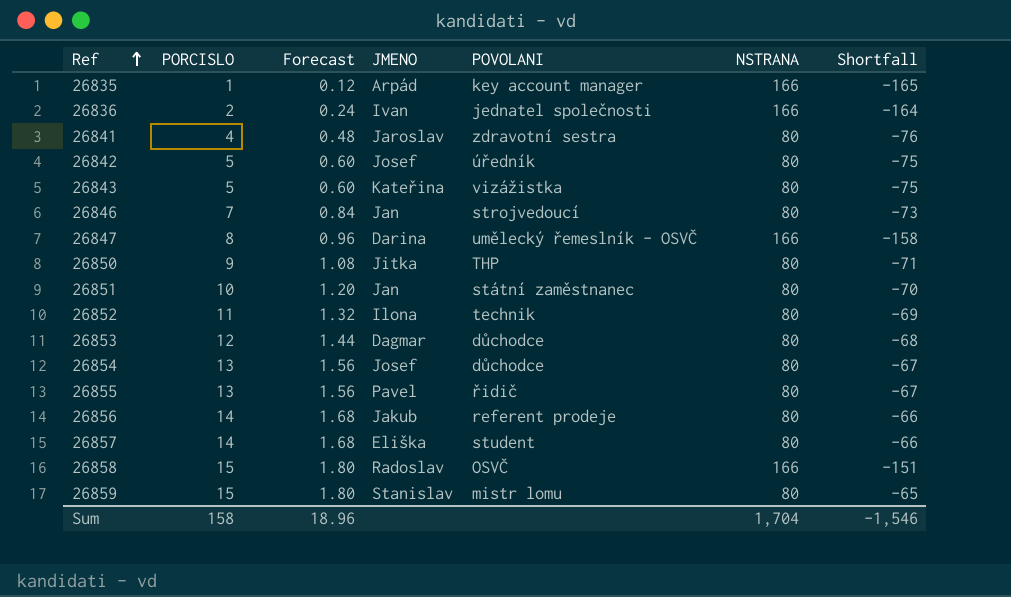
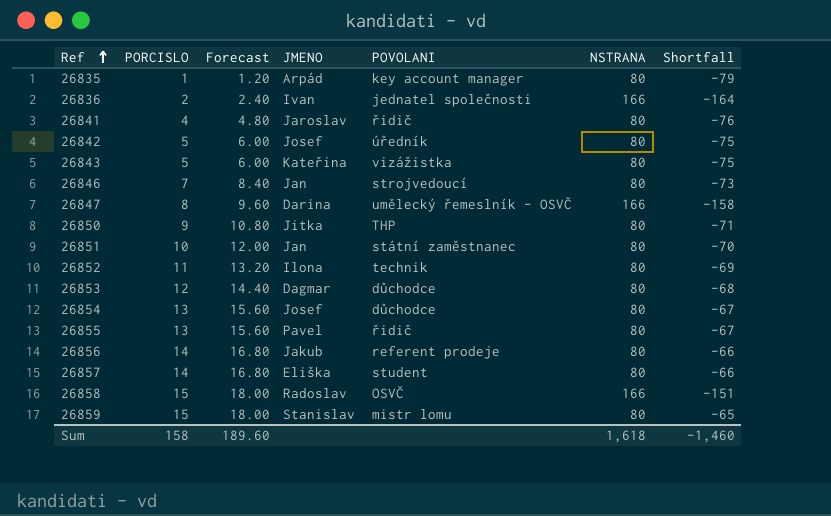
column Forecast | formula: [PORCISLO] * 0.12 -> [PORCISLO] * 1.2
26835 | NSTRANA: 166 -> 80
26835 | Shortfall: -165 -> -79
26841 | POVOLANI: zdravotní sestra -> řidič
Sum | Forecast: 18.96 -> 189.60
Sum | NSTRANA: 1,704 -> 1,618
Sum | Shortfall: -1,546 -> -1,460

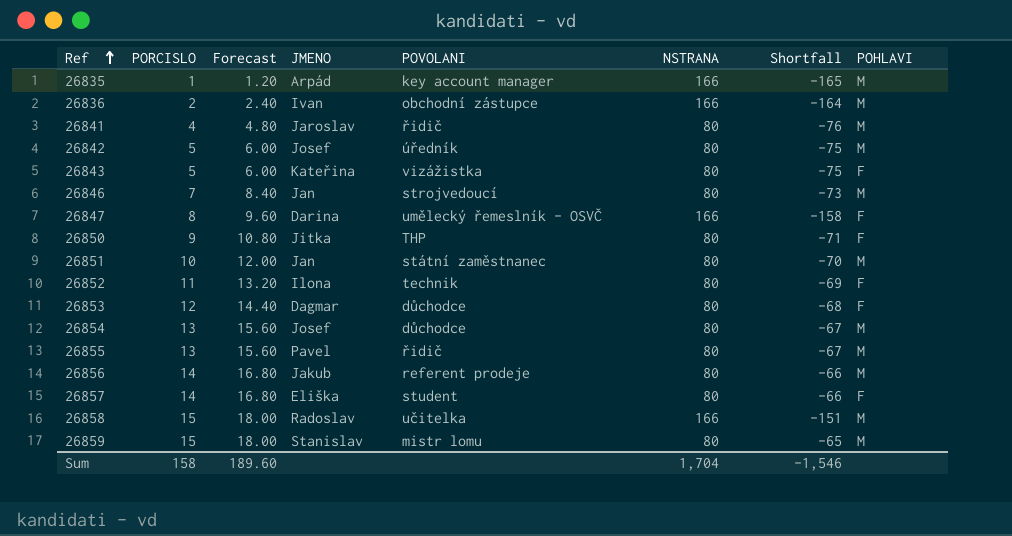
column POHLAVI | position: none -> 8
26835 | NSTRANA: 80 -> 166
26835 | Shortfall: -79 -> -165
26836 | POVOLANI: jednatel společnosti -> obchodní zástupce
26858 | POVOLANI: OSVČ -> učitelka
Sum | NSTRANA: 1,618 -> 1,704
Sum | Shortfall: -1,460 -> -1,546

